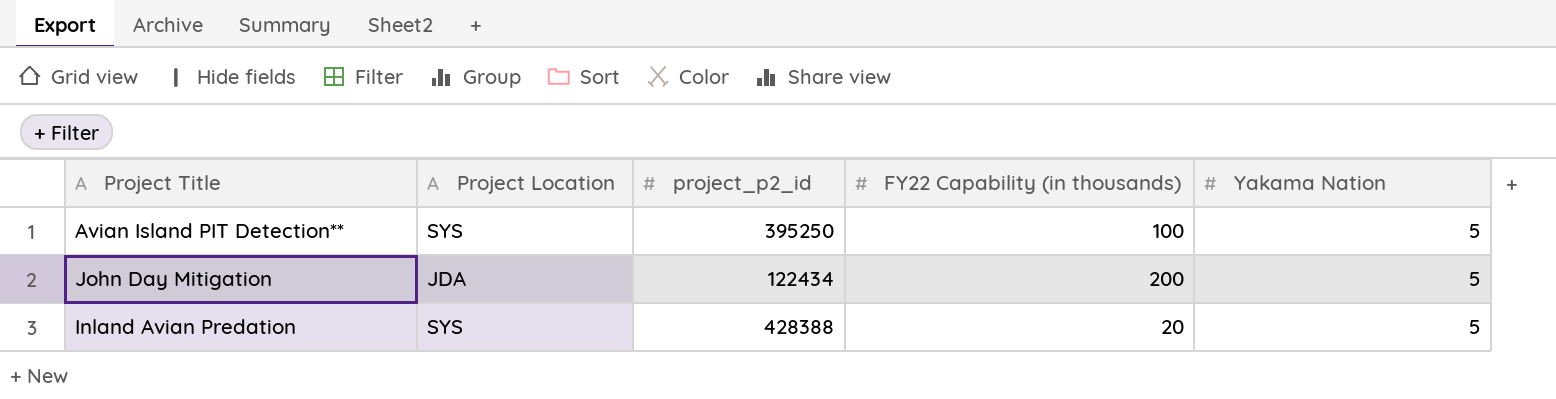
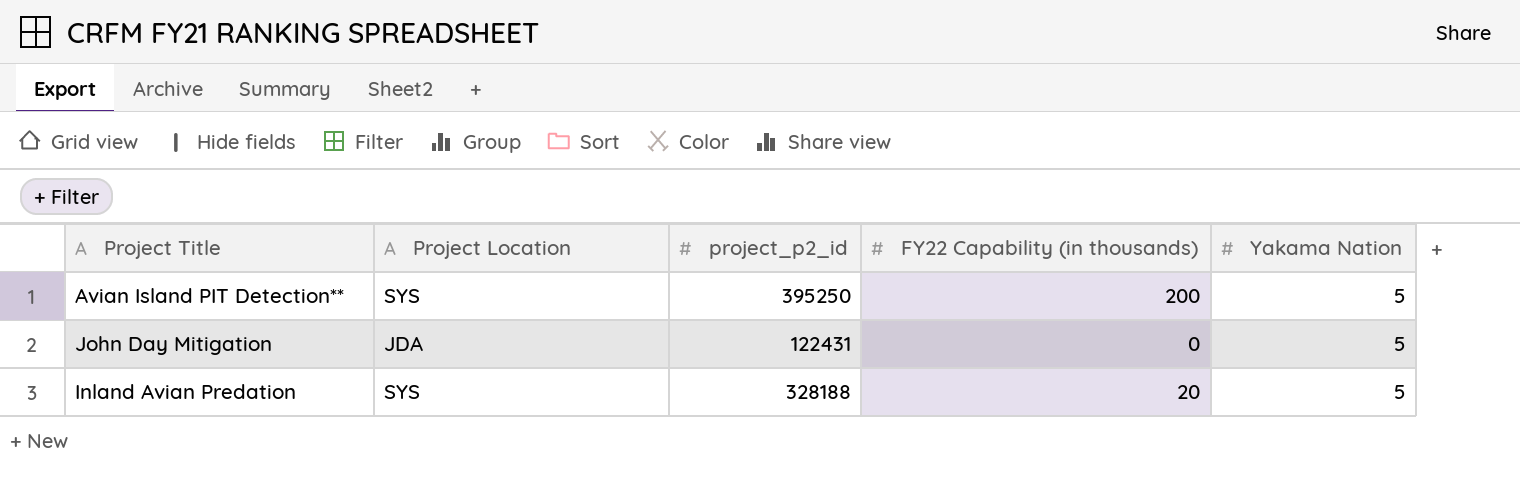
Avian Island PIT Detection** | FY22 Capability (in thousands): 100 -> 200
John Day Mitigation | project_p2_id: 122434 -> 122431
John Day Mitigation | FY22 Capability (in thousands): 200 -> 0
Inland Avian Predation | project_p2_id: 428388 -> 328188

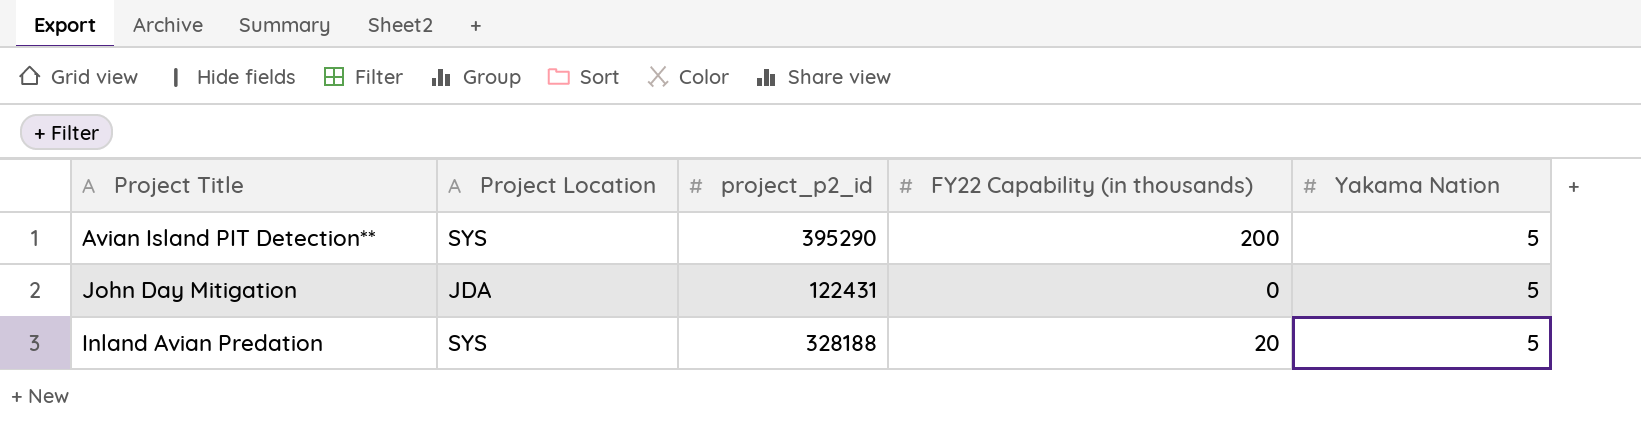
Avian Island PIT Detection** | project_p2_id: 395250 -> 395290

